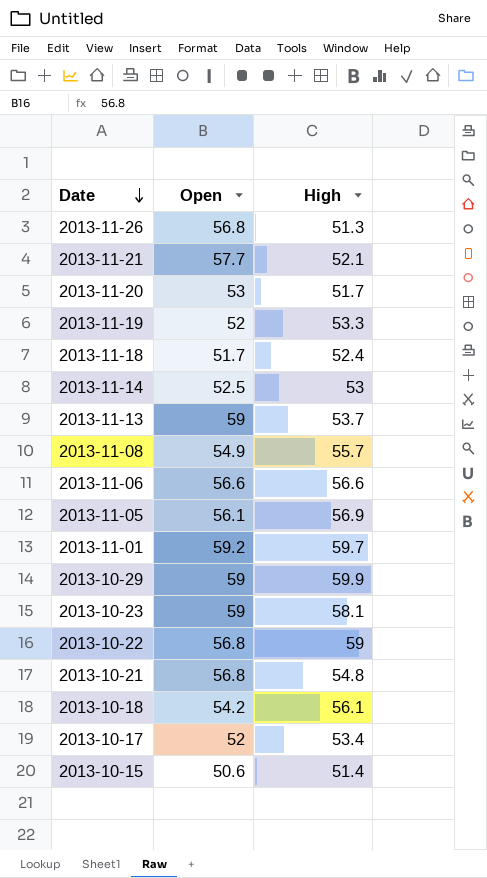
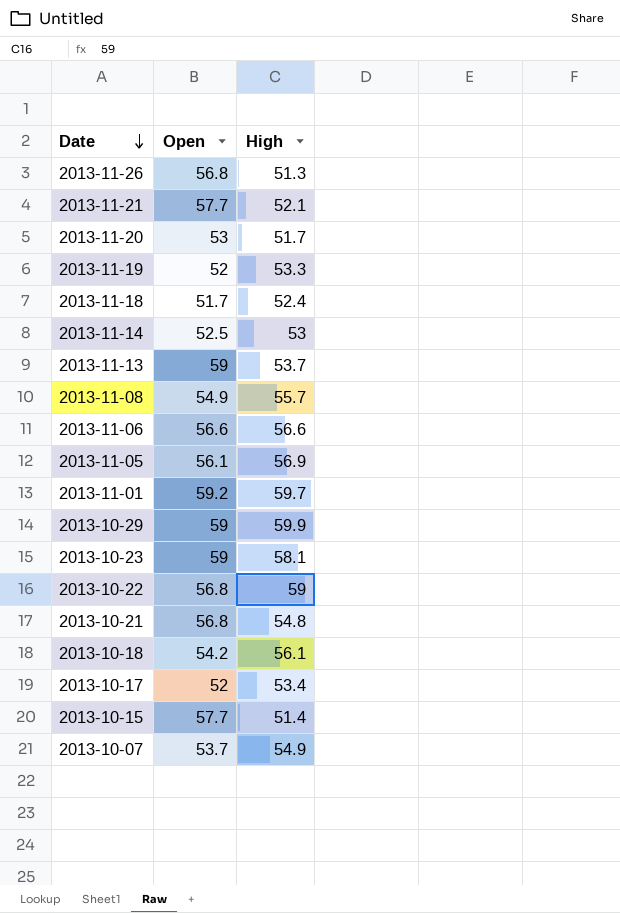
2013-10-15 | Open: 50.6 -> 57.7
row 2013-10-07: none -> 53.7 | 54.9

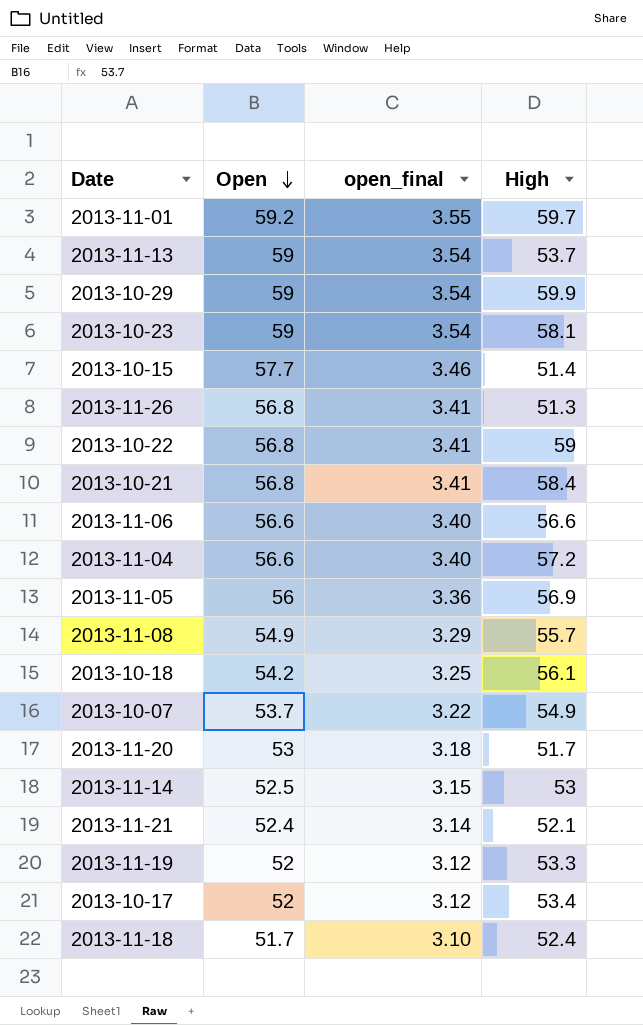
row order: Date descending -> Open descending
column open_final | formula: none -> [Open] * 0.06
2013-10-21 | High: 54.8 -> 58.4
row 2013-11-04: none -> 56.6 | 3.40 | 57.2
2013-11-05 | Open: 56.1 -> 56
2013-11-21 | Open: 57.7 -> 52.4

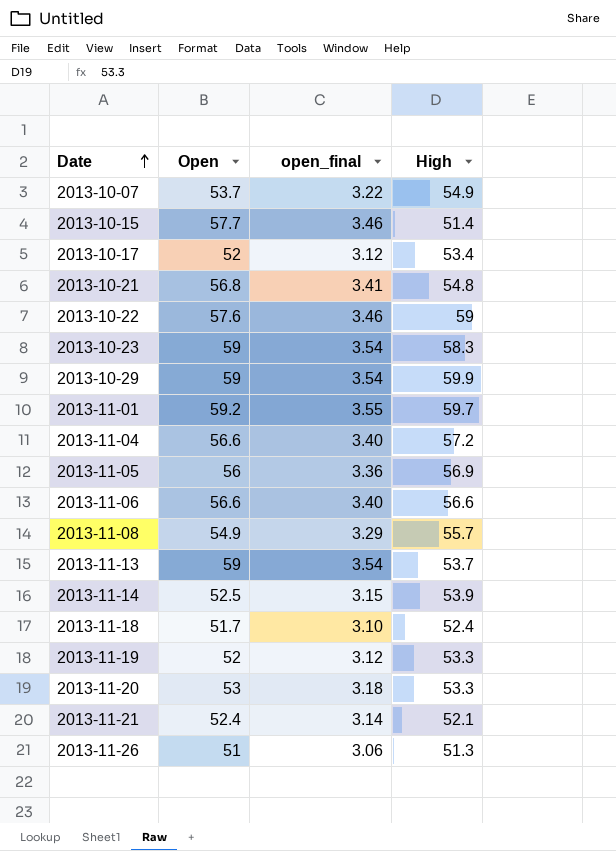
row order: Open descending -> Date ascending
row 2013-10-18: 54.2 | 3.25 | 56.1 -> none
2013-10-21 | High: 58.4 -> 54.8
2013-10-22 | Open: 56.8 -> 57.6
2013-10-22 | open_final: 3.41 -> 3.46
2013-10-23 | High: 58.1 -> 58.3
2013-11-14 | High: 53 -> 53.9
2013-11-20 | High: 51.7 -> 53.3
2013-11-26 | Open: 56.8 -> 51
2013-11-26 | open_final: 3.41 -> 3.06

